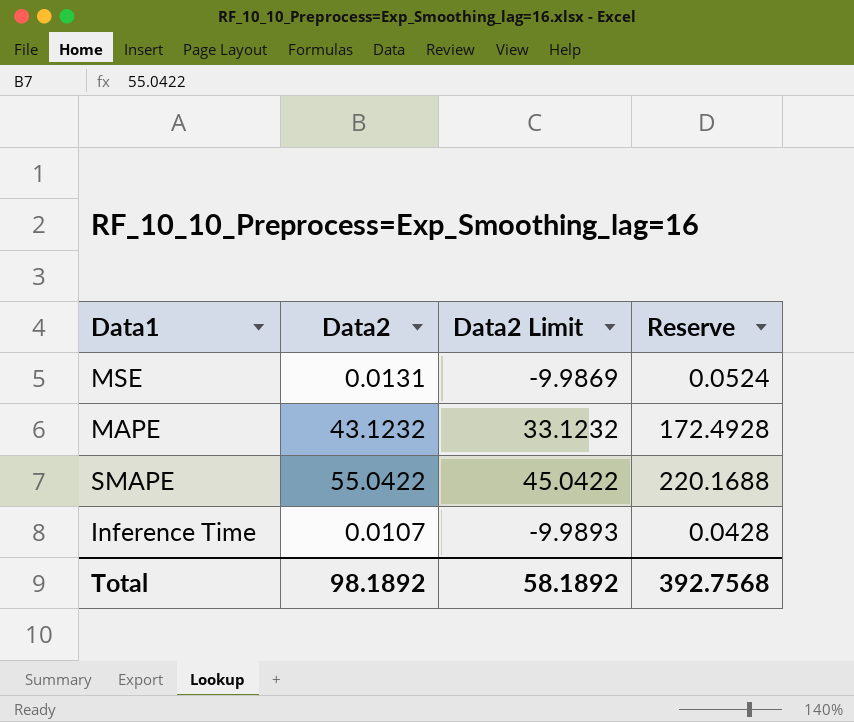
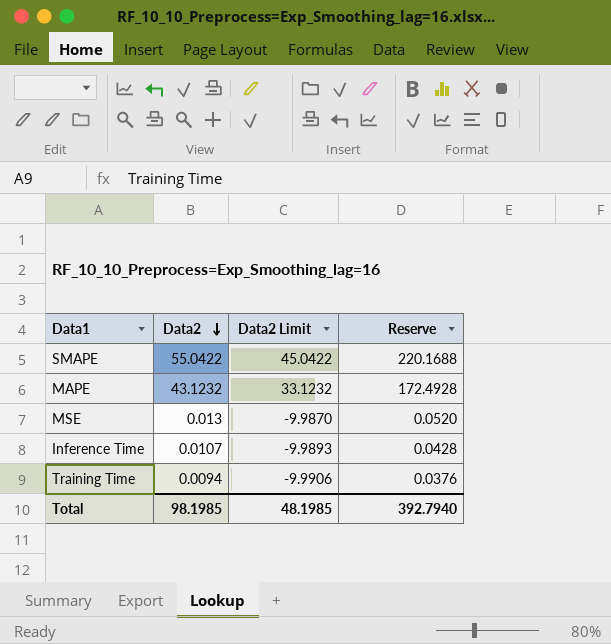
row order: none -> Data2 descending
MSE | Data2: 0.0131 -> 0.013
MSE | Data2 Limit: -9.9869 -> -9.9870
MSE | Reserve: 0.0524 -> 0.0520
row Training Time: none -> 0.0094 | -9.9906 | 0.0376
Total | Data2: 98.1892 -> 98.1985
Total | Data2 Limit: 58.1892 -> 48.1985
Total | Reserve: 392.7568 -> 392.7940

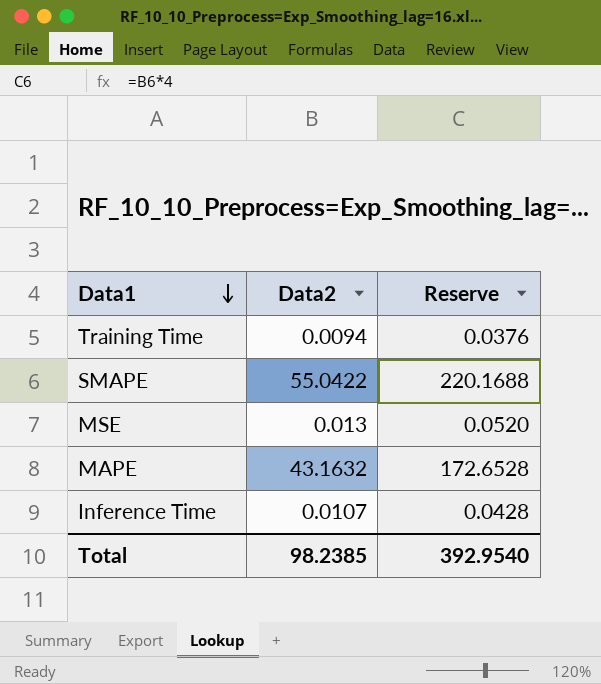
row order: Data2 descending -> Data1 descending
column Data2 Limit | formula: [Data2] - 10 -> none
MAPE | Data2: 43.1232 -> 43.1632
MAPE | Reserve: 172.4928 -> 172.6528
Total | Data2: 98.1985 -> 98.2385
Total | Reserve: 392.7940 -> 392.9540

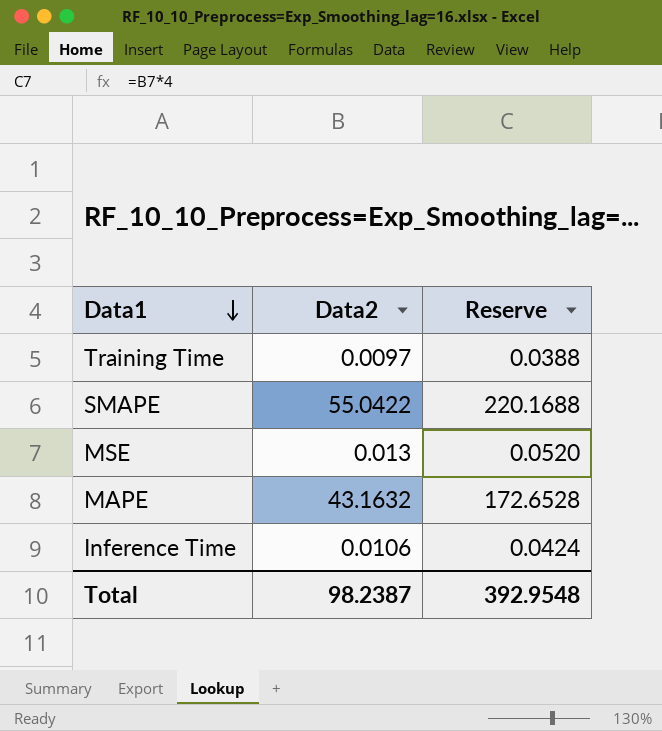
Training Time | Data2: 0.0094 -> 0.0097
Training Time | Reserve: 0.0376 -> 0.0388
Inference Time | Data2: 0.0107 -> 0.0106
Inference Time | Reserve: 0.0428 -> 0.0424
Total | Data2: 98.2385 -> 98.2387
Total | Reserve: 392.9540 -> 392.9548

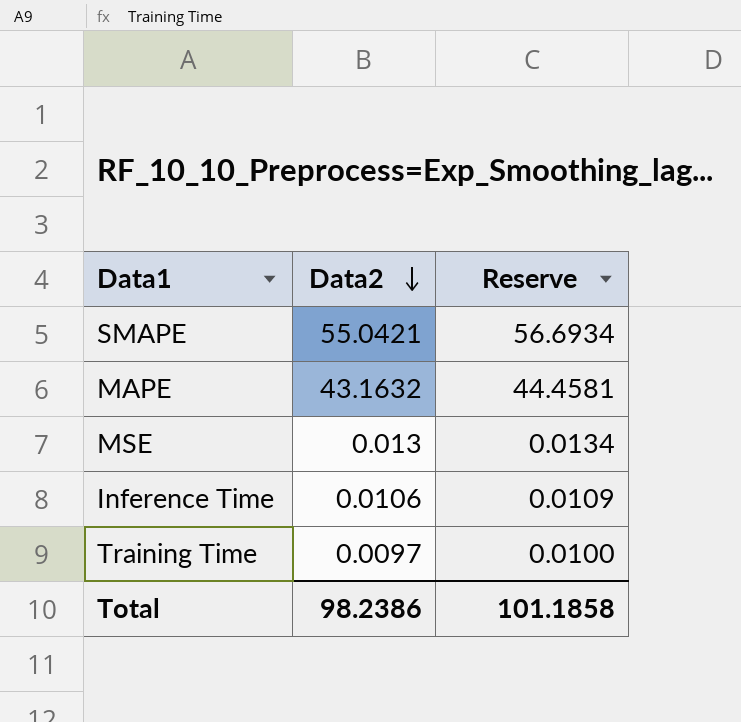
row order: Data1 descending -> Data2 descending
column Reserve | formula: [Data2] * 4 -> [Data2] * 1.03
SMAPE | Data2: 55.0422 -> 55.0421
Total | Data2: 98.2387 -> 98.2386
Total | Reserve: 392.9548 -> 101.1858

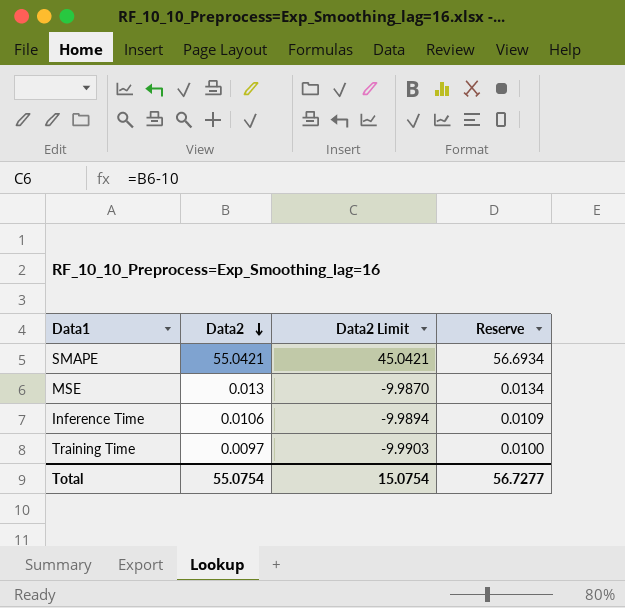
column Data2 Limit | formula: none -> [Data2] - 10
row MAPE: 43.1632 | 44.4581 -> none
Total | Data2: 98.2386 -> 55.0754
Total | Reserve: 101.1858 -> 56.7277

